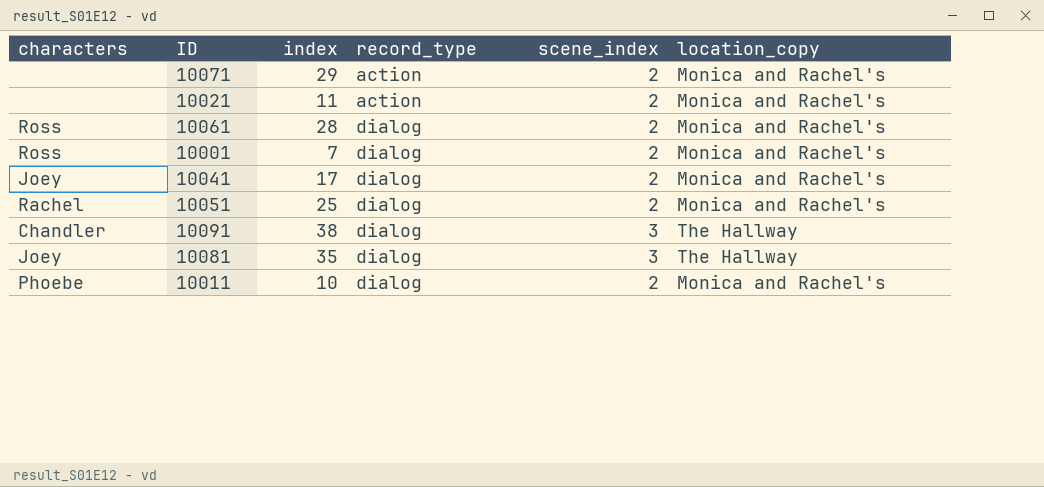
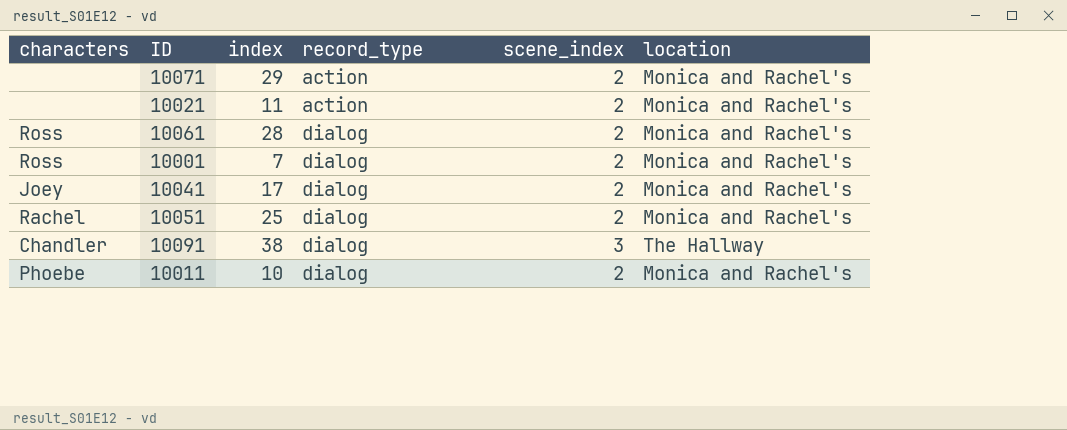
column name: location_copy -> location
row 10081: Joey | 35 | dialog | 3 | The Hallway -> none

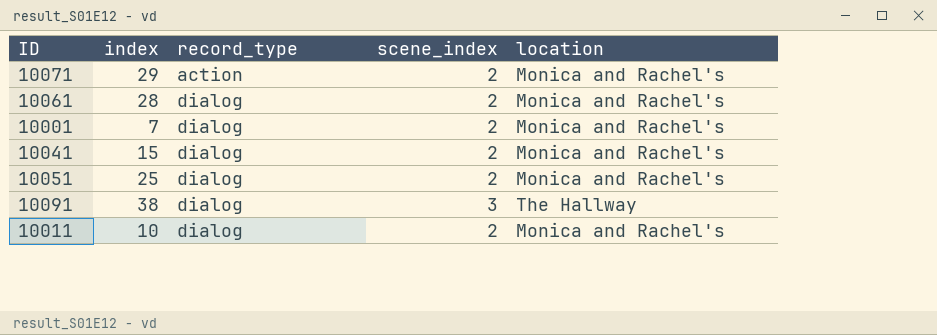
column characters | position: 1 -> none
row 10021: none | 11 | action | 2 | Monica and Rachel's -> none
10041 | index: 17 -> 15

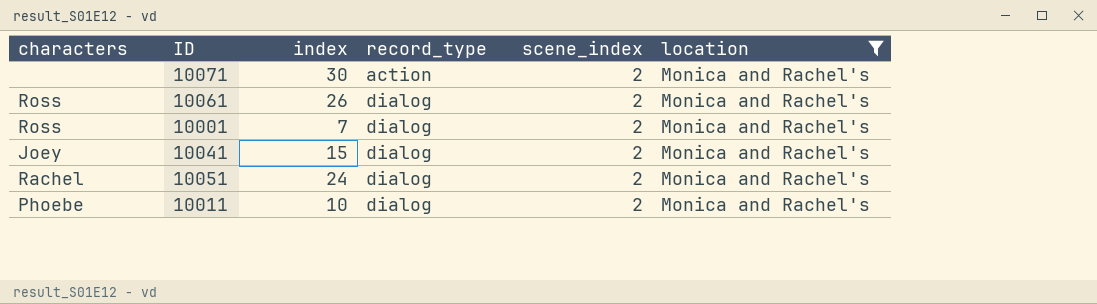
filter: none -> location = Monica and Rachel's
column characters | position: none -> 1
10071 | index: 29 -> 30
10061 | index: 28 -> 26
10051 | index: 25 -> 24

